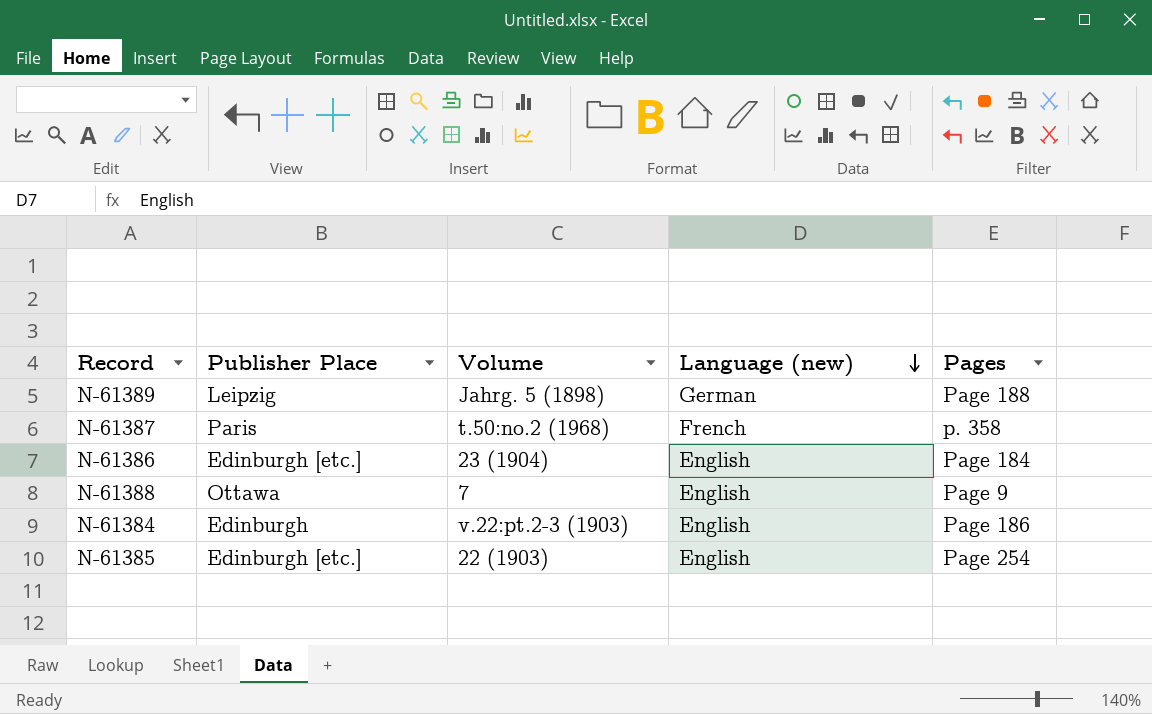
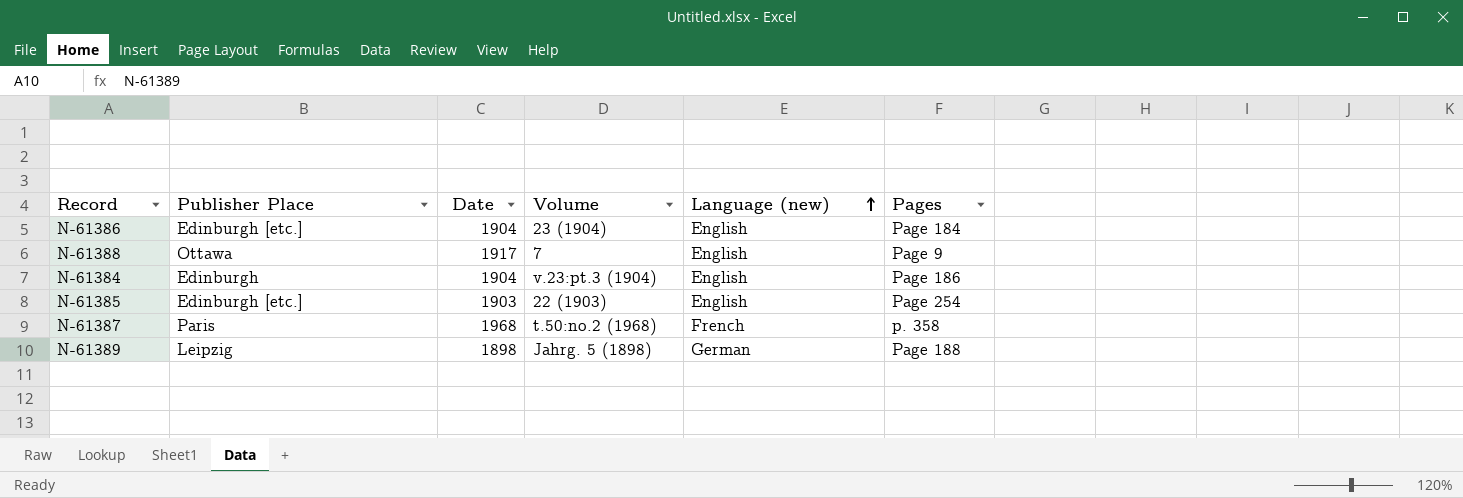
row order: Language (new) descending -> Language (new) ascending
column Date | position: none -> 3
N-61384 | Volume: v.22:pt.2-3 (1903) -> v.23:pt.3 (1904)

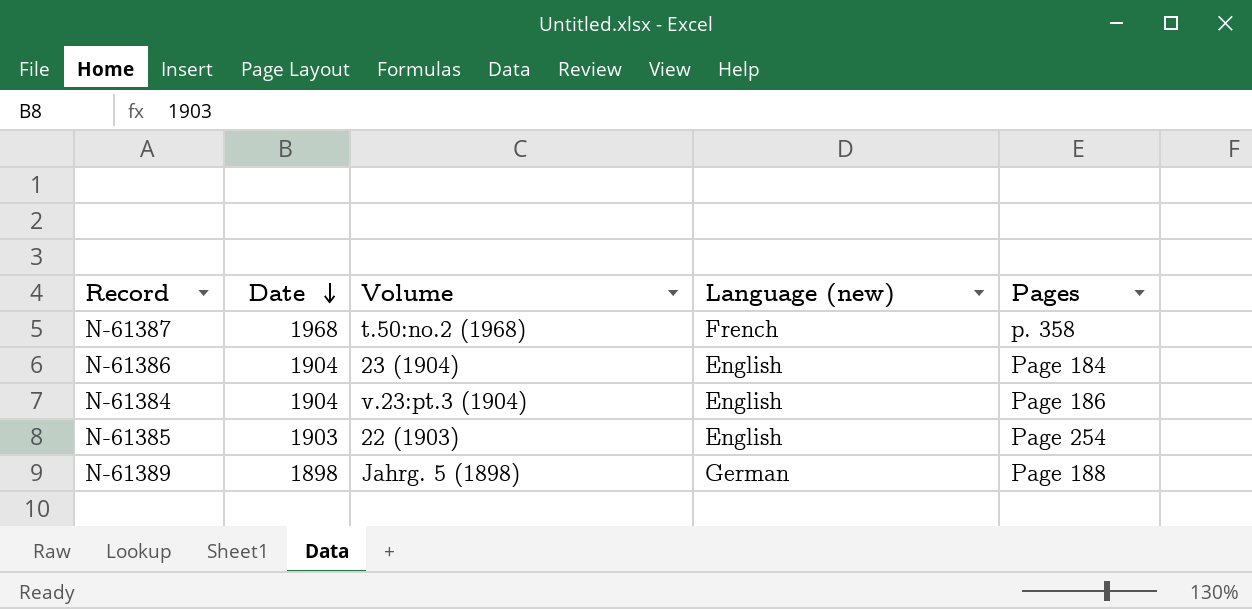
row order: Language (new) ascending -> Date descending
column Publisher Place | position: 2 -> none
row N-61388: Ottawa | 1917 | 7 | English | Page 9 -> none

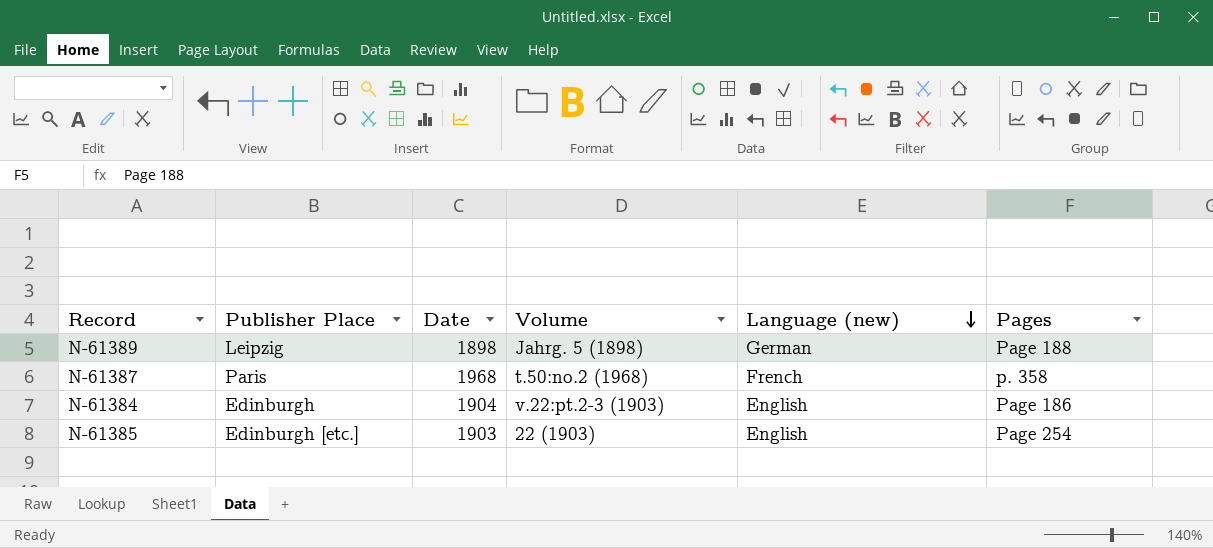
row order: Date descending -> Language (new) descending
column Publisher Place | position: none -> 2
row N-61386: 1904 | 23 (1904) | English | Page 184 -> none
N-61384 | Volume: v.23:pt.3 (1904) -> v.22:pt.2-3 (1903)

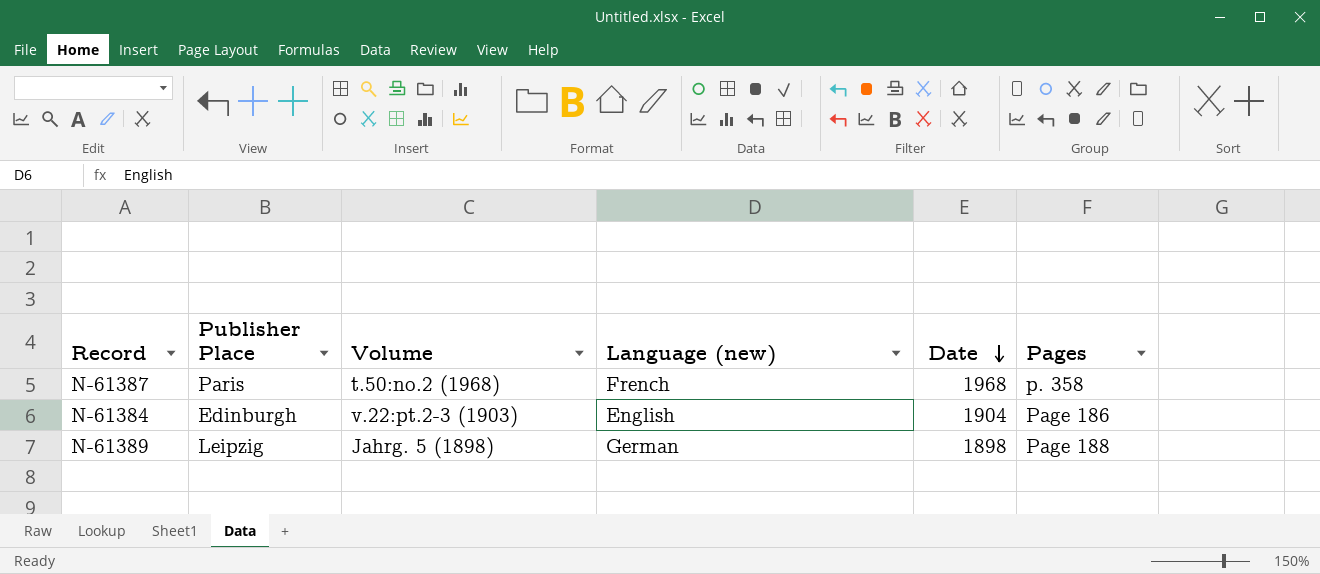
row order: Language (new) descending -> Date descending
column Date | position: 3 -> 5
row N-61385: Edinburgh [etc.] | 1903 | 22 (1903) | English | Page 254 -> none

